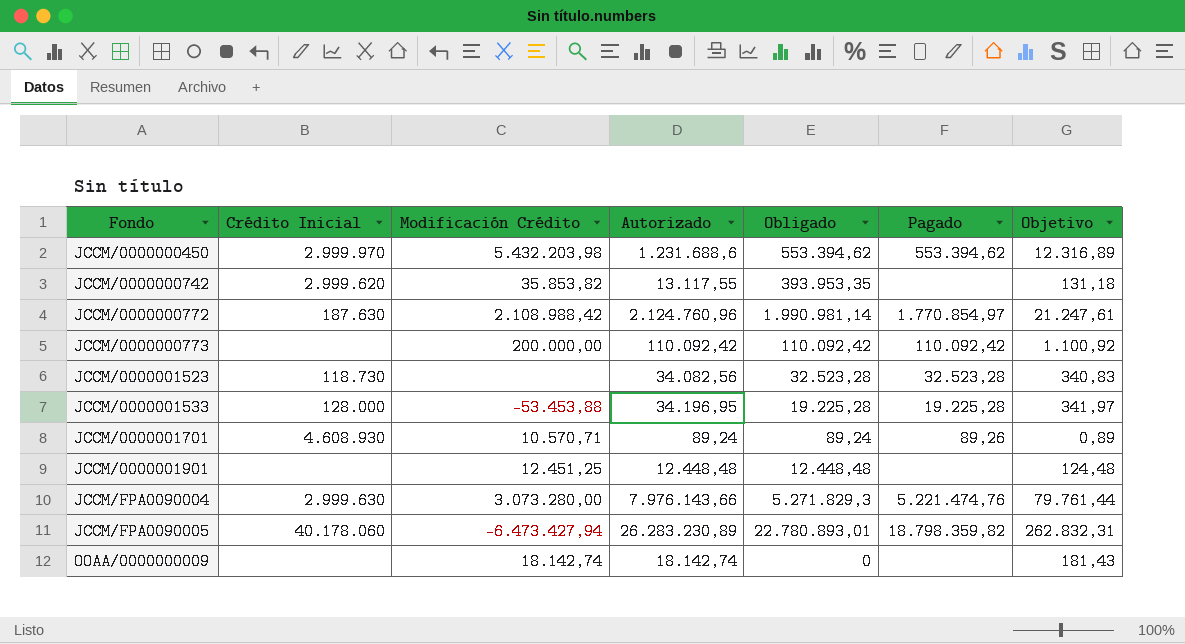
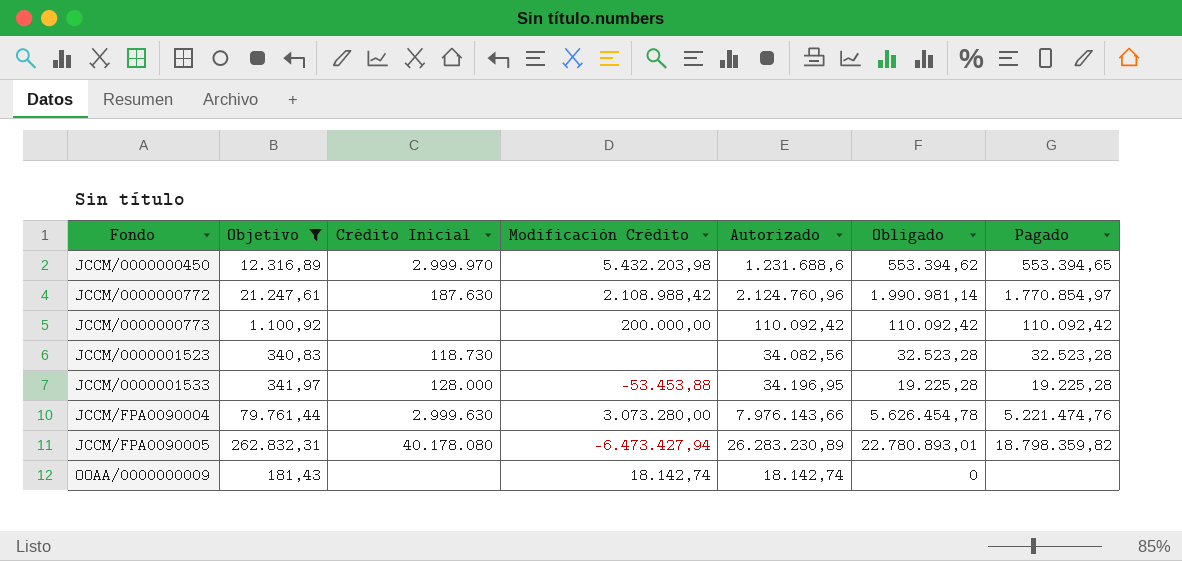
filter: none -> Objetivo >= 181,43
column Objetivo | position: 7 -> 2
JCCM/0000000450 | Pagado: 553.394,62 -> 553.394,65
JCCM/FPA0090004 | Obligado: 5.271.829,3 -> 5.626.454,78
JCCM/FPA0090005 | Crédito Inicial: 40.178.060 -> 40.178.080

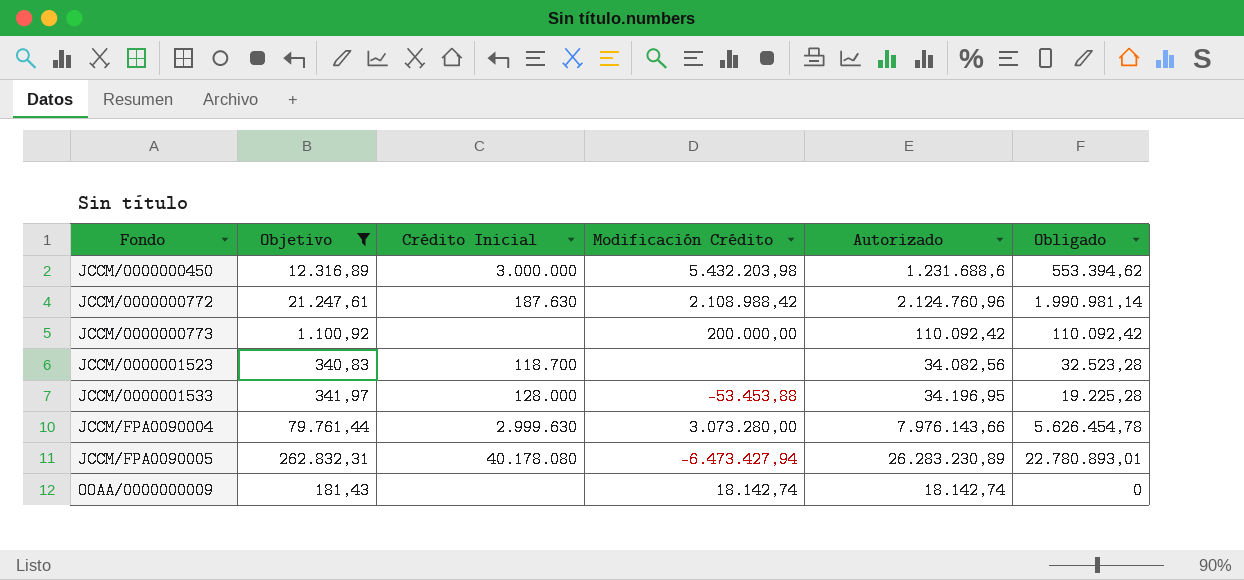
column Pagado | position: 7 -> none
JCCM/0000000450 | Crédito Inicial: 2.999.970 -> 3.000.000
JCCM/0000001523 | Crédito Inicial: 118.730 -> 118.700

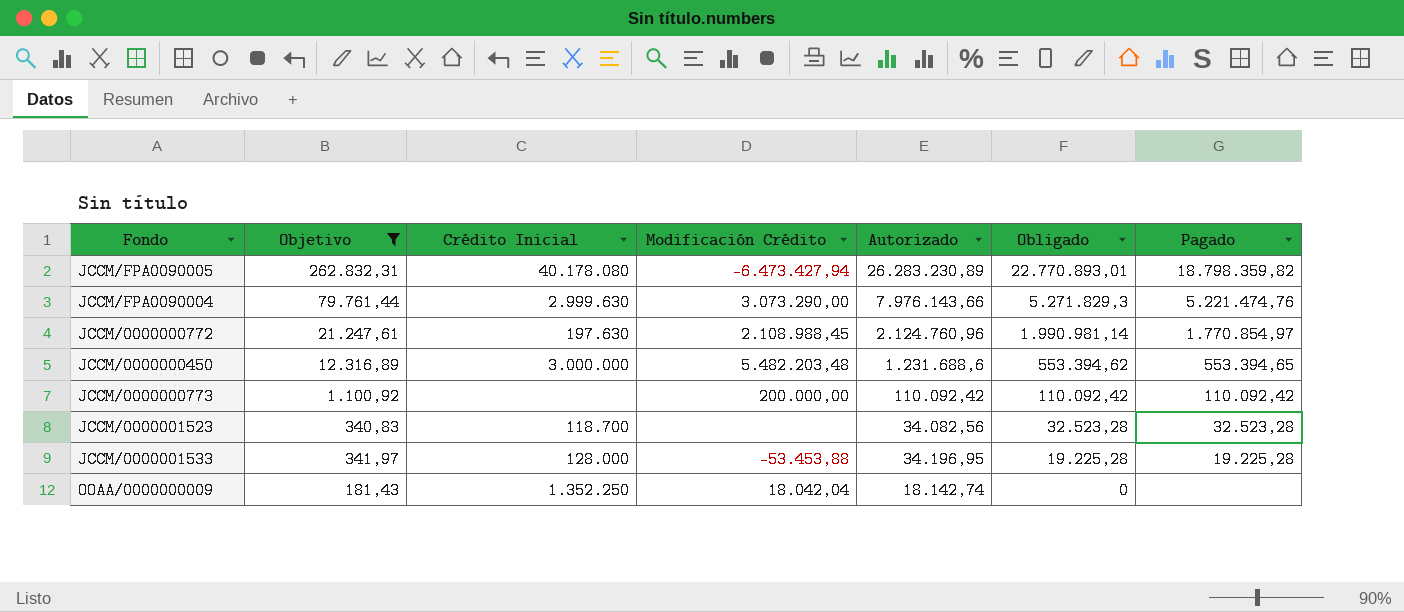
row order: Fondo ascending -> Obligado descending
column Pagado | position: none -> 7
JCCM/FPA0090005 | Obligado: 22.780.893,01 -> 22.770.893,01
JCCM/FPA0090004 | Modificación Crédito: 3.073.280,00 -> 3.073.290,00
JCCM/FPA0090004 | Obligado: 5.626.454,78 -> 5.271.829,3
JCCM/0000000772 | Crédito Inicial: 187.630 -> 197.630
JCCM/0000000772 | Modificación Crédito: 2.108.988,42 -> 2.108.988,45
JCCM/0000000450 | Modificación Crédito: 5.432.203,98 -> 5.482.203,48
OOAA/0000000009 | Crédito Inicial: none -> 1.352.250
OOAA/0000000009 | Modificación Crédito: 18.142,74 -> 18.042,04

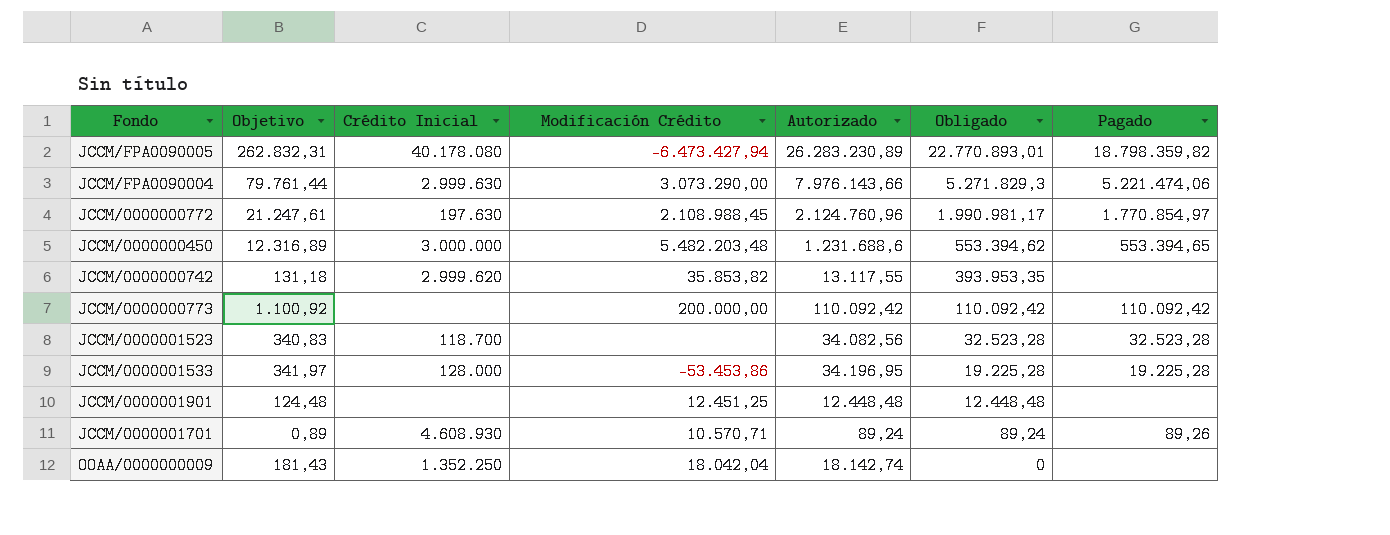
filter: Objetivo >= 181,43 -> none
JCCM/FPA0090004 | Pagado: 5.221.474,76 -> 5.221.474,06
JCCM/0000000772 | Obligado: 1.990.981,14 -> 1.990.981,17
JCCM/0000001533 | Modificación Crédito: -53.453,88 -> -53.453,86

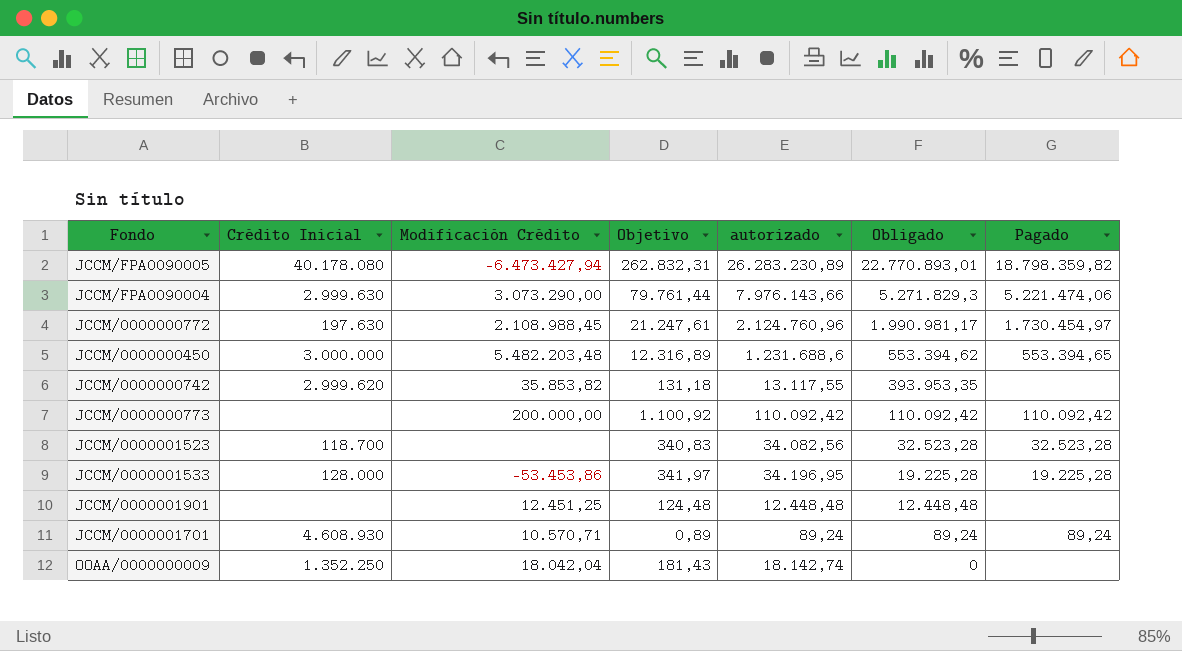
column Objetivo | position: 2 -> 4
column name: Autorizado -> autorizado
JCCM/0000000772 | Pagado: 1.770.854,97 -> 1.730.454,97
JCCM/0000001701 | Pagado: 89,26 -> 89,24

